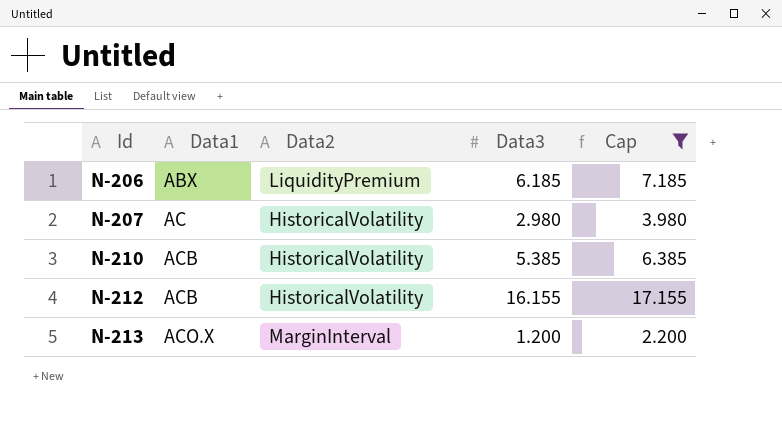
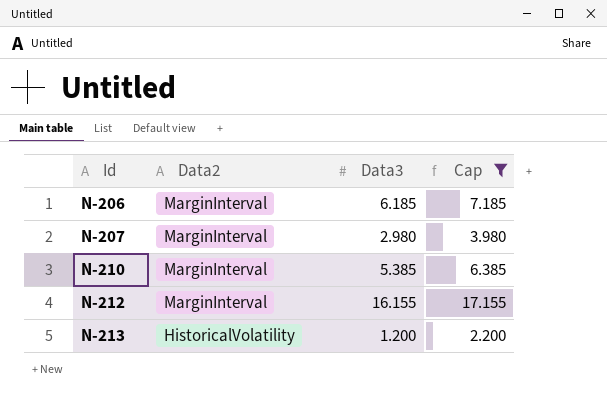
column Data1 | position: 2 -> none
N-206 | Data2: LiquidityPremium -> MarginInterval
N-207 | Data2: HistoricalVolatility -> MarginInterval
N-210 | Data2: HistoricalVolatility -> MarginInterval
N-212 | Data2: HistoricalVolatility -> MarginInterval
N-213 | Data2: MarginInterval -> HistoricalVolatility

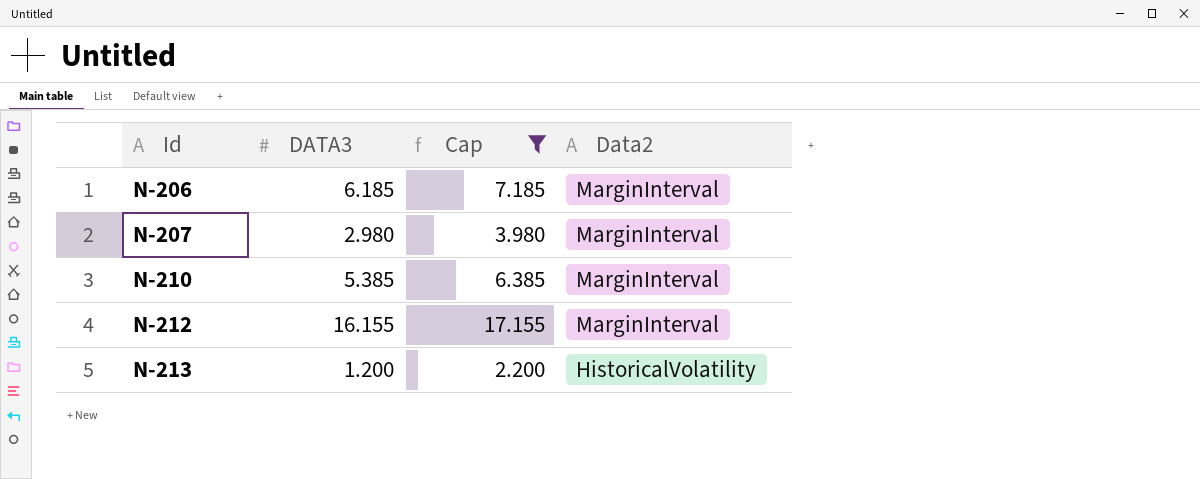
column name: Data3 -> DATA3
column Data2 | position: 2 -> 4

